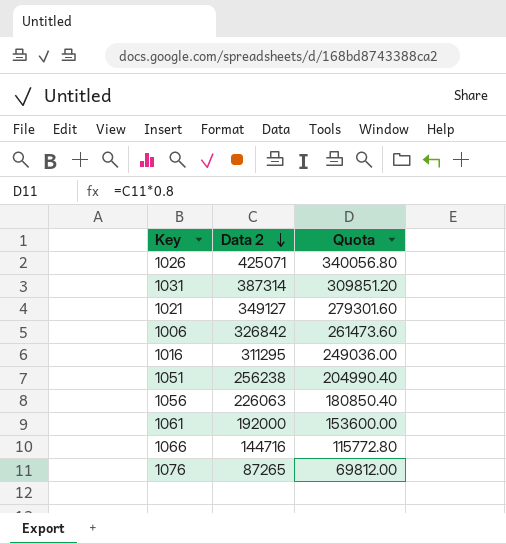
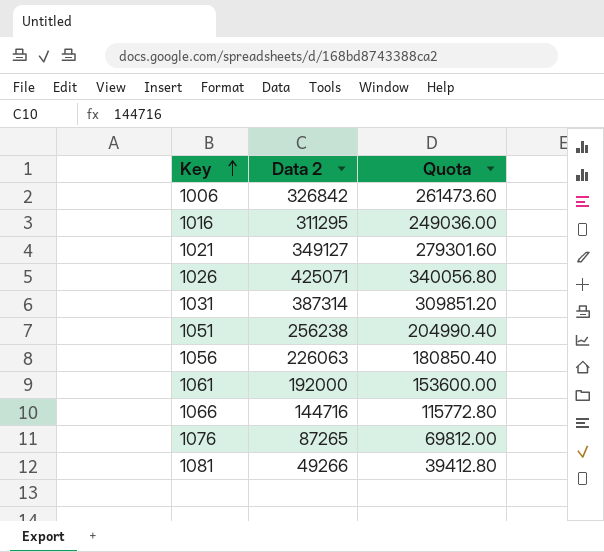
row order: Data 2 descending -> Key ascending
row 1081: none -> 49266 | 39412.80

